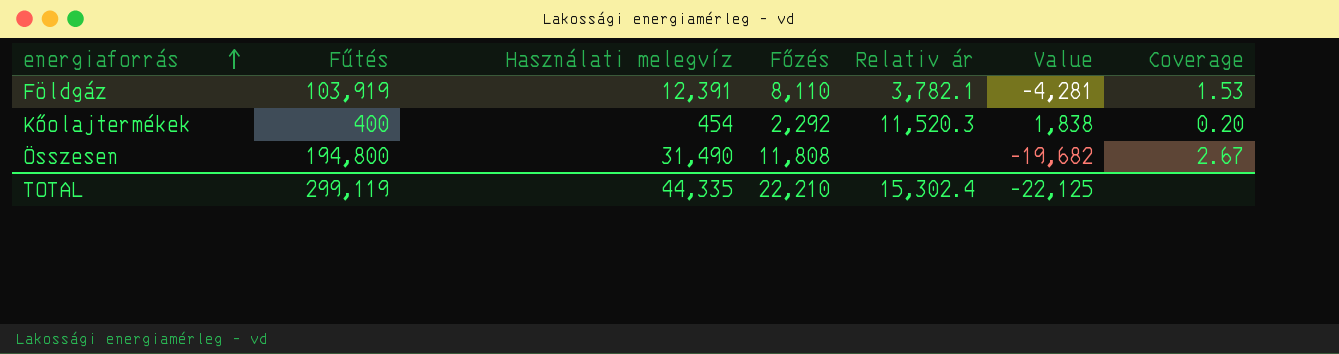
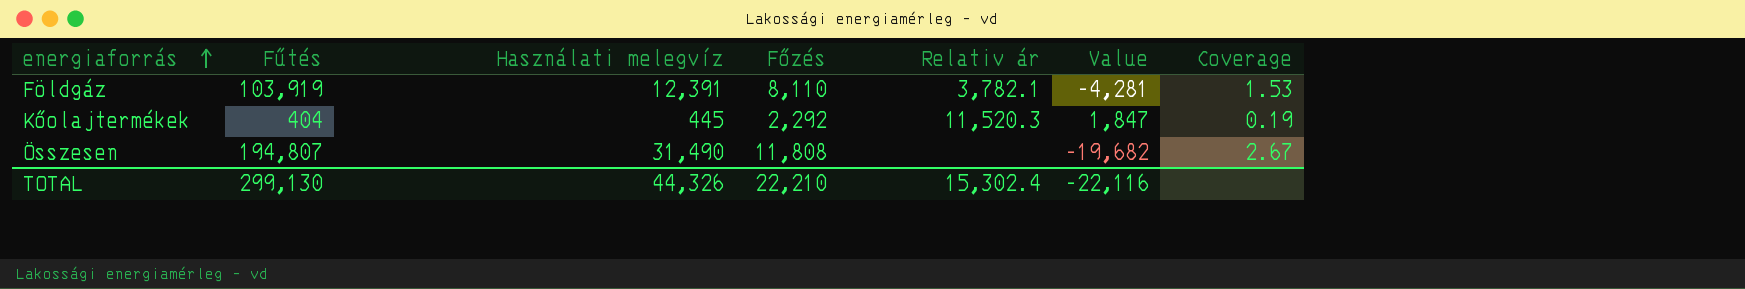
Kőolajtermékek | Fűtés: 400 -> 404
Kőolajtermékek | Használati melegvíz: 454 -> 445
Kőolajtermékek | Value: 1,838 -> 1,847
Kőolajtermékek | Coverage: 0.20 -> 0.19
Összesen | Fűtés: 194,800 -> 194,807
TOTAL | Fűtés: 299,119 -> 299,130
TOTAL | Használati melegvíz: 44,335 -> 44,326
TOTAL | Value: -22,125 -> -22,116

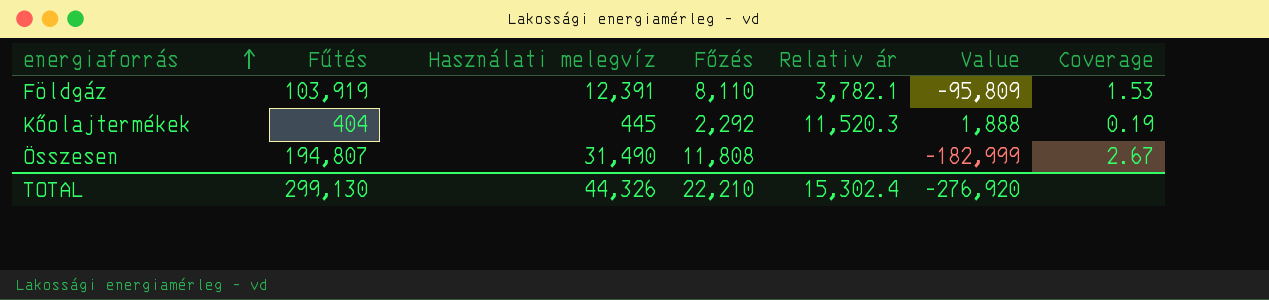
column Value | formula: [Főzés] - [Használati melegvíz] -> [Főzés] - [Fűtés]
TOTAL | Value: -22,116 -> -276,920

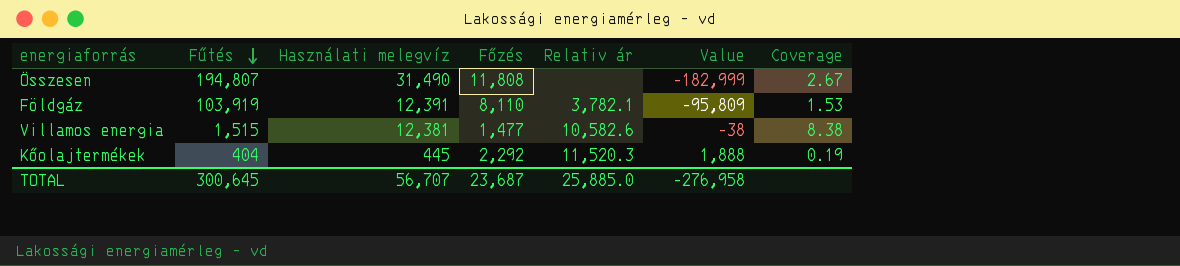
row order: energiaforrás ascending -> Fűtés descending
row Villamos energia: none -> 1,515 | 12,381 | 1,477 | 10,582.6 | -38 | 8.38
TOTAL | Fűtés: 299,130 -> 300,645
TOTAL | Használati melegvíz: 44,326 -> 56,707
TOTAL | Főzés: 22,210 -> 23,687
TOTAL | Relativ ár: 15,302.4 -> 25,885.0
TOTAL | Value: -276,920 -> -276,958

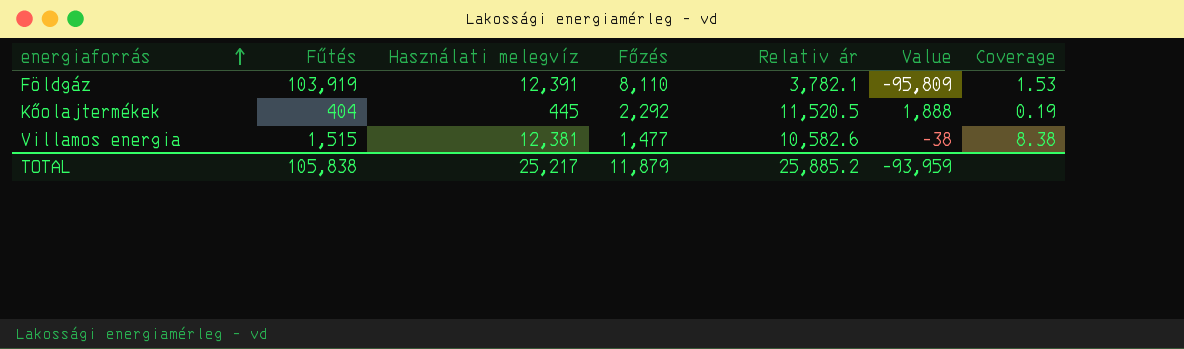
row order: Fűtés descending -> energiaforrás ascending
row Összesen: 194,807 | 31,490 | 11,808 | none | -182,999 | 2.67 -> none
Kőolajtermékek | Relativ ár: 11,520.3 -> 11,520.5
TOTAL | Fűtés: 300,645 -> 105,838
TOTAL | Használati melegvíz: 56,707 -> 25,217
TOTAL | Főzés: 23,687 -> 11,879
TOTAL | Relativ ár: 25,885.0 -> 25,885.2
TOTAL | Value: -276,958 -> -93,959

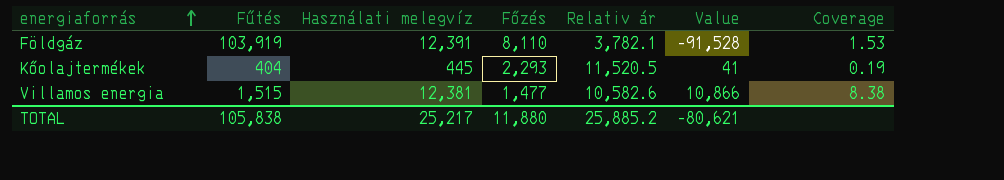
column Value | formula: [Főzés] - [Fűtés] -> [Használati melegvíz] - [Fűtés]
Kőolajtermékek | Főzés: 2,292 -> 2,293
TOTAL | Főzés: 11,879 -> 11,880
TOTAL | Value: -93,959 -> -80,621

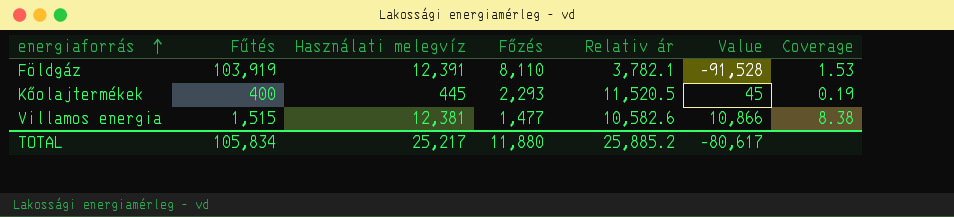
Kőolajtermékek | Fűtés: 404 -> 400
Kőolajtermékek | Value: 41 -> 45
TOTAL | Fűtés: 105,838 -> 105,834
TOTAL | Value: -80,621 -> -80,617

